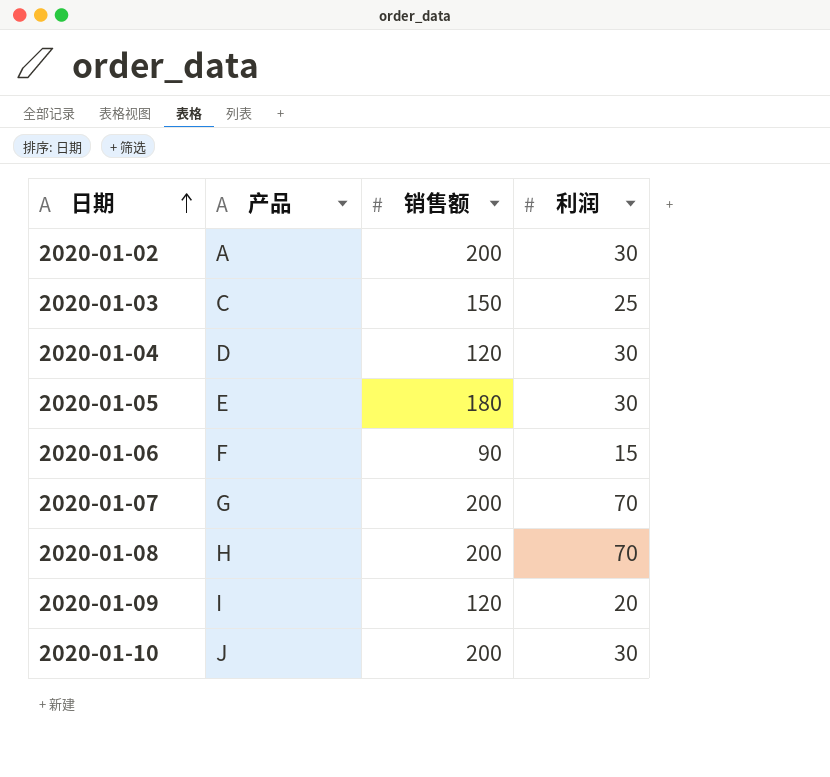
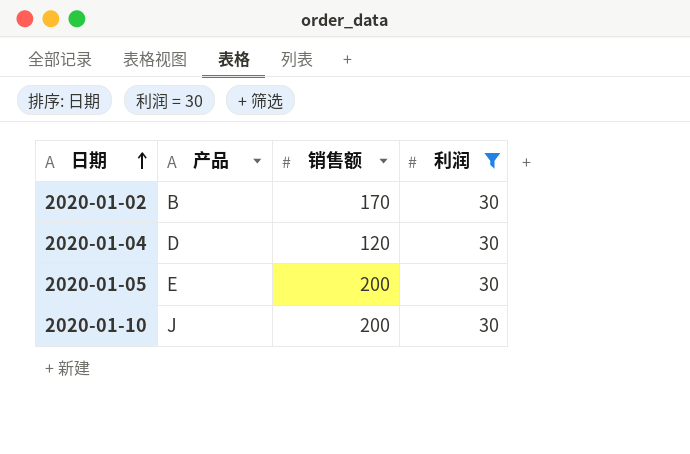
filter: none -> 利润 = 30
2020-01-02 | 产品: A -> B
2020-01-02 | 销售额: 200 -> 170
2020-01-05 | 销售额: 180 -> 200

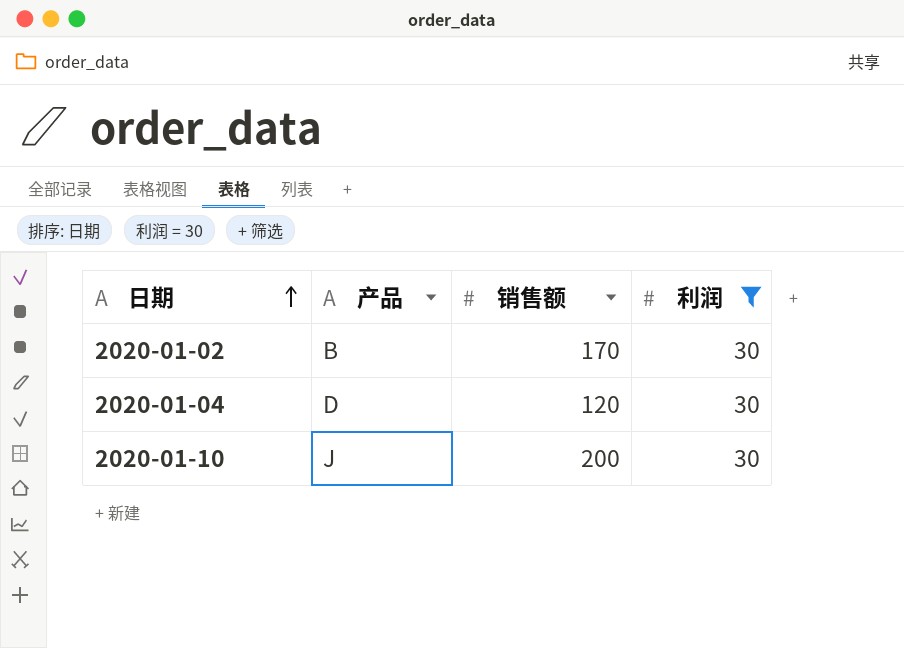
row 2020-01-05: E | 200 | 30 -> none

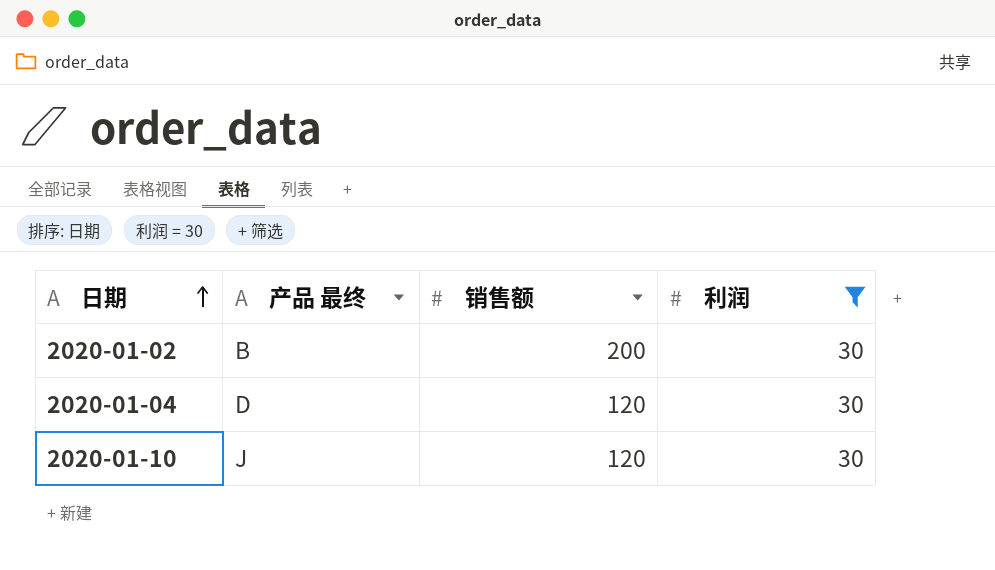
column name: 产品 -> 产品 最终
2020-01-02 | 销售额: 170 -> 200
2020-01-10 | 销售额: 200 -> 120

